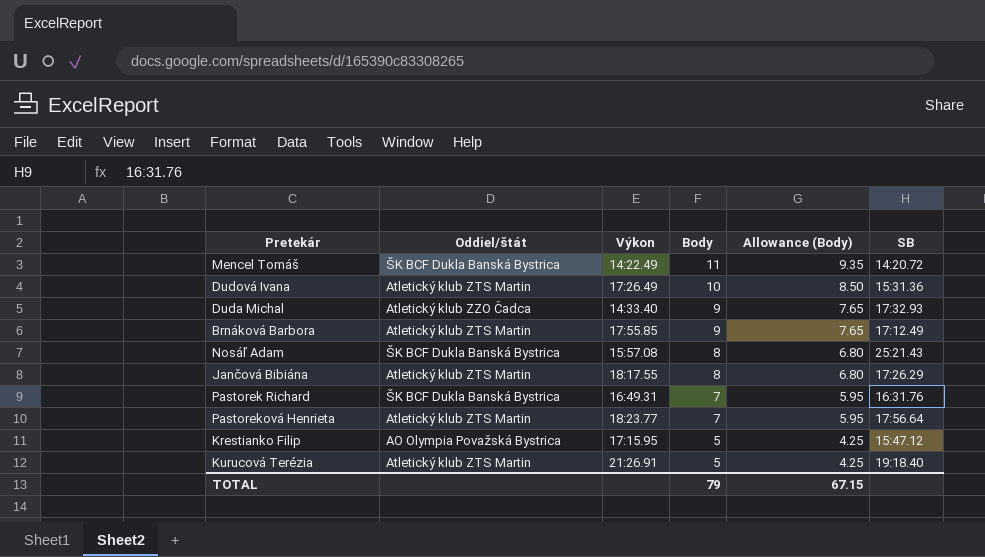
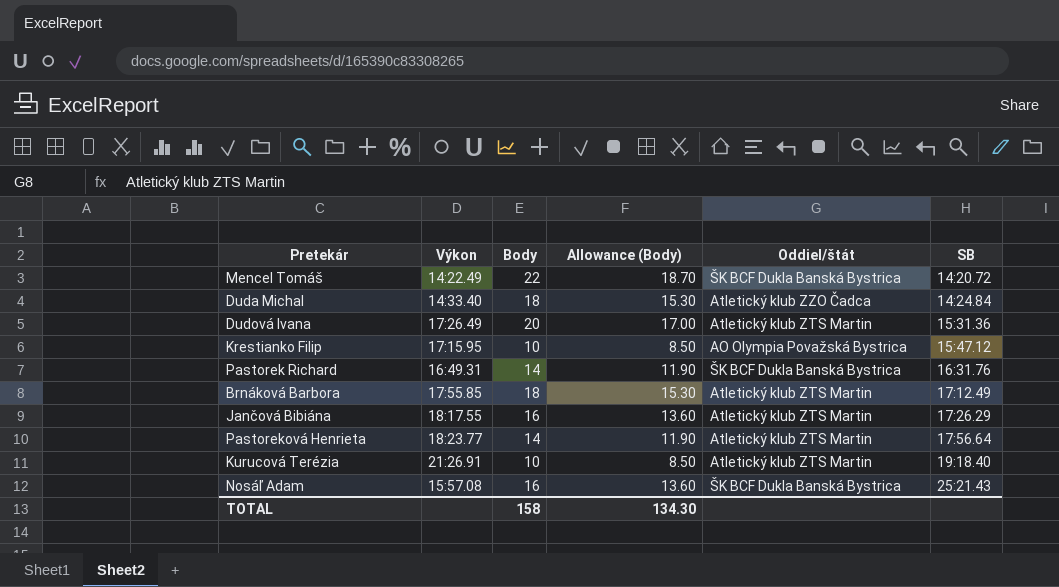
row order: Body descending -> SB ascending
column Oddiel/štát | position: 2 -> 5
Mencel Tomáš | Body: 11 -> 22
Mencel Tomáš | Allowance (Body): 9.35 -> 18.70
Duda Michal | Body: 9 -> 18
Duda Michal | Allowance (Body): 7.65 -> 15.30
Duda Michal | SB: 17:32.93 -> 14:24.84
Dudová Ivana | Body: 10 -> 20
Dudová Ivana | Allowance (Body): 8.50 -> 17.00
Krestianko Filip | Body: 5 -> 10
Krestianko Filip | Allowance (Body): 4.25 -> 8.50
Pastorek Richard | Body: 7 -> 14
Pastorek Richard | Allowance (Body): 5.95 -> 11.90
Brnáková Barbora | Body: 9 -> 18
Brnáková Barbora | Allowance (Body): 7.65 -> 15.30
Jančová Bibiána | Body: 8 -> 16
Jančová Bibiána | Allowance (Body): 6.80 -> 13.60
Pastoreková Henrieta | Body: 7 -> 14
Pastoreková Henrieta | Allowance (Body): 5.95 -> 11.90
Kurucová Terézia | Body: 5 -> 10
Kurucová Terézia | Allowance (Body): 4.25 -> 8.50
Nosáľ Adam | Body: 8 -> 16
Nosáľ Adam | Allowance (Body): 6.80 -> 13.60
TOTAL | Body: 79 -> 158
TOTAL | Allowance (Body): 67.15 -> 134.30

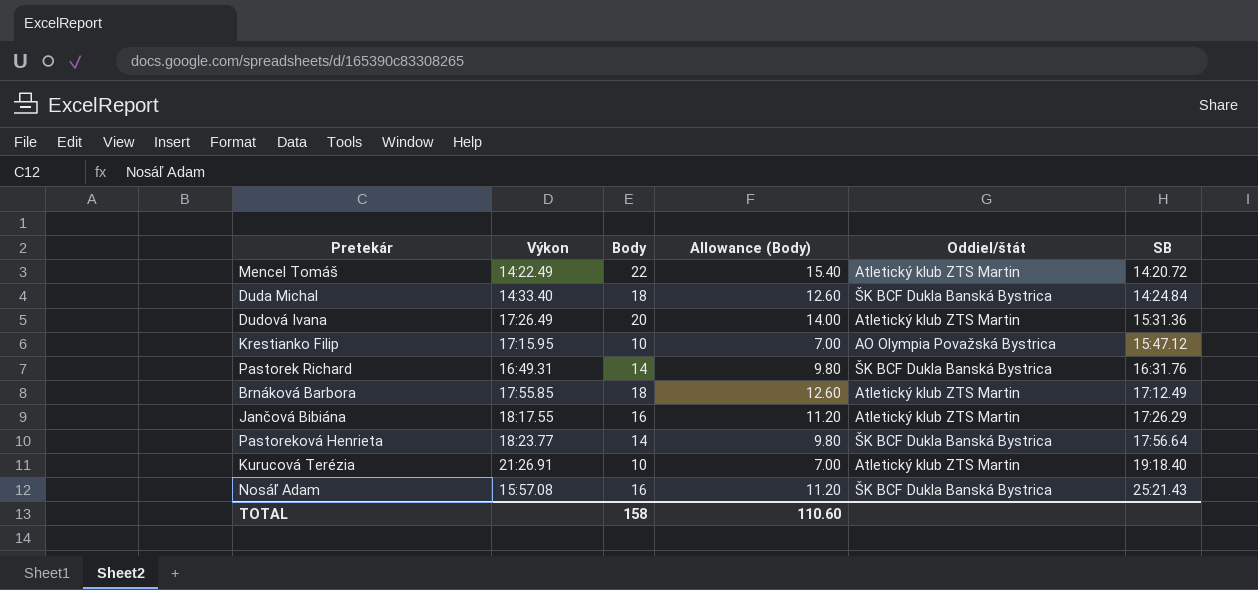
column Allowance (Body) | formula: [Body] * 0.85 -> [Body] * 0.7
Mencel Tomáš | Oddiel/štát: ŠK BCF Dukla Banská Bystrica -> Atletický klub ZTS Martin
Duda Michal | Oddiel/štát: Atletický klub ZZO Čadca -> ŠK BCF Dukla Banská Bystrica
Pastoreková Henrieta | Oddiel/štát: Atletický klub ZTS Martin -> ŠK BCF Dukla Banská Bystrica
TOTAL | Allowance (Body): 134.30 -> 110.60

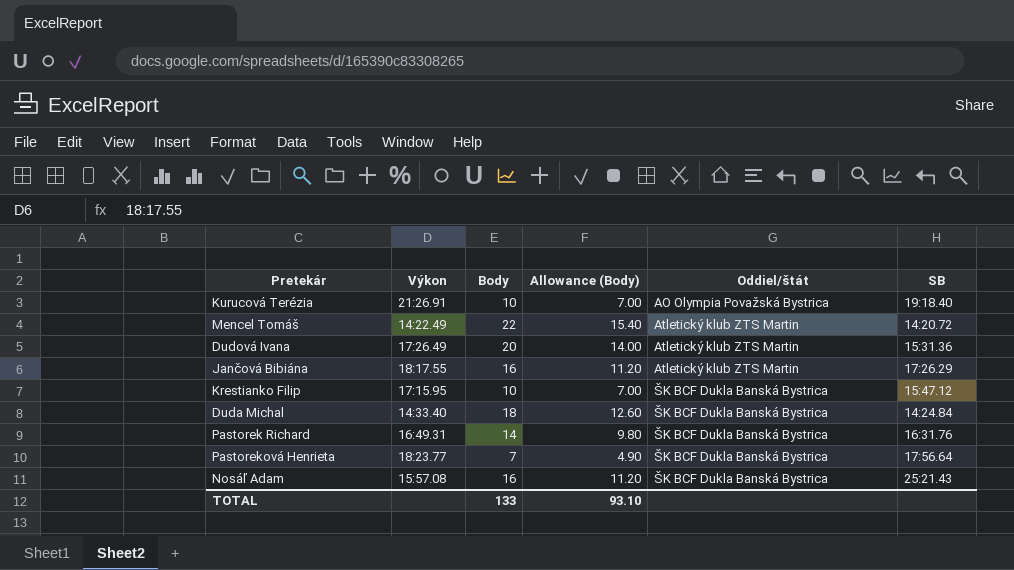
row order: SB ascending -> Oddiel/štát ascending
row Brnáková Barbora: 17:55.85 | 18 | 12.60 | Atletický klub ZTS Martin | 17:12.49 -> none
Kurucová Terézia | Oddiel/štát: Atletický klub ZTS Martin -> AO Olympia Považská Bystrica
Krestianko Filip | Oddiel/štát: AO Olympia Považská Bystrica -> ŠK BCF Dukla Banská Bystrica
Pastoreková Henrieta | Body: 14 -> 7
Pastoreková Henrieta | Allowance (Body): 9.80 -> 4.90
TOTAL | Body: 158 -> 133
TOTAL | Allowance (Body): 110.60 -> 93.10

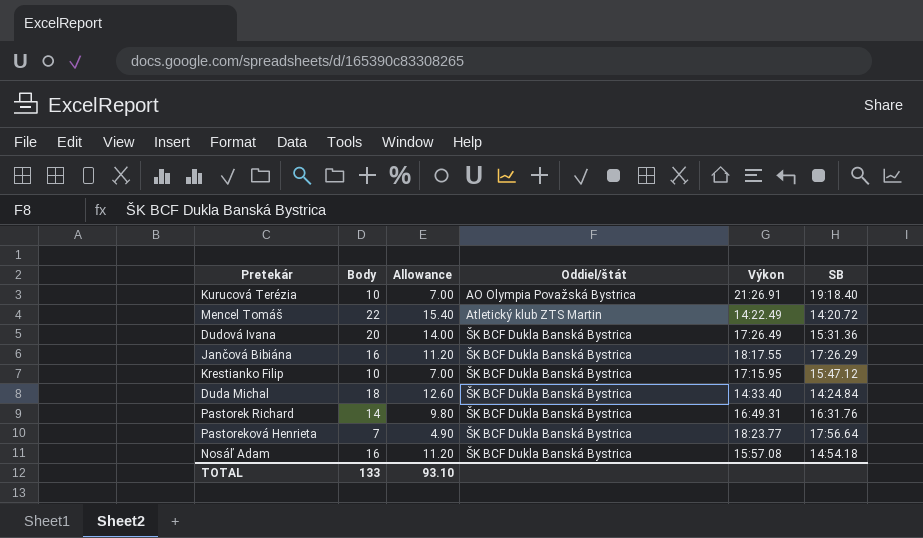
column name: Allowance (Body) -> Allowance
column Výkon | position: 2 -> 5
Dudová Ivana | Oddiel/štát: Atletický klub ZTS Martin -> ŠK BCF Dukla Banská Bystrica
Jančová Bibiána | Oddiel/štát: Atletický klub ZTS Martin -> ŠK BCF Dukla Banská Bystrica
Nosáľ Adam | SB: 25:21.43 -> 14:54.18

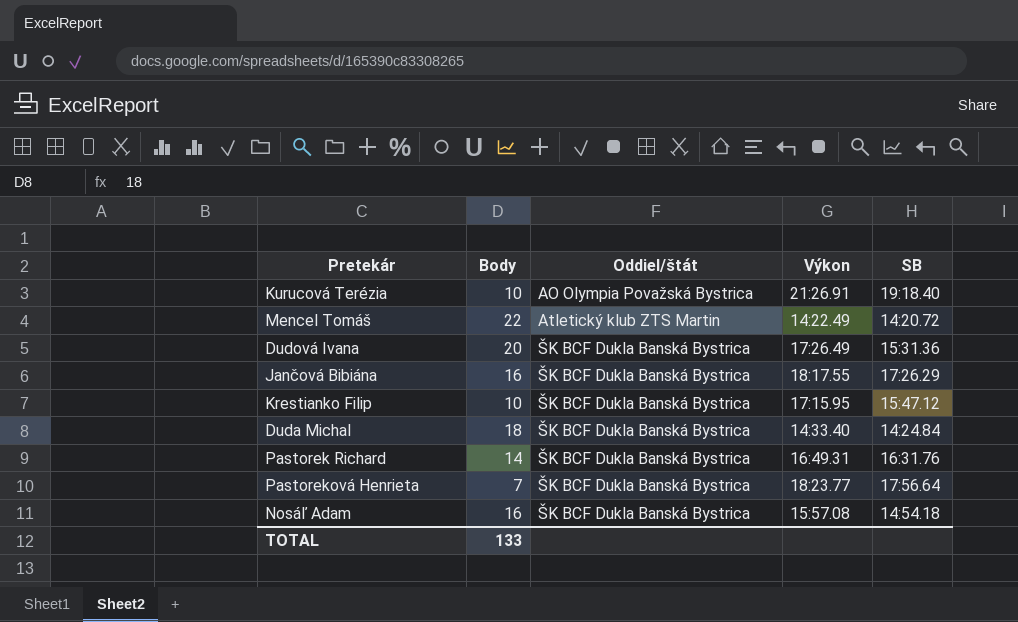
column Allowance | formula: [Body] * 0.7 -> none

